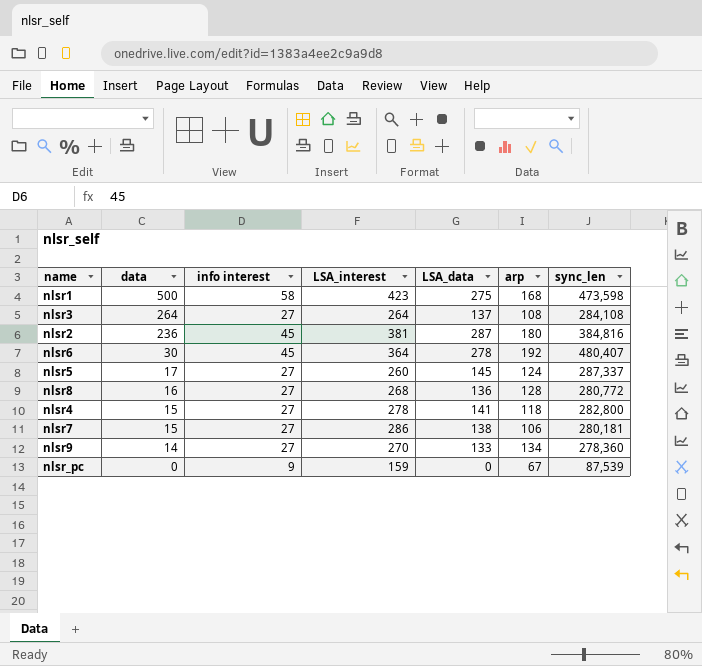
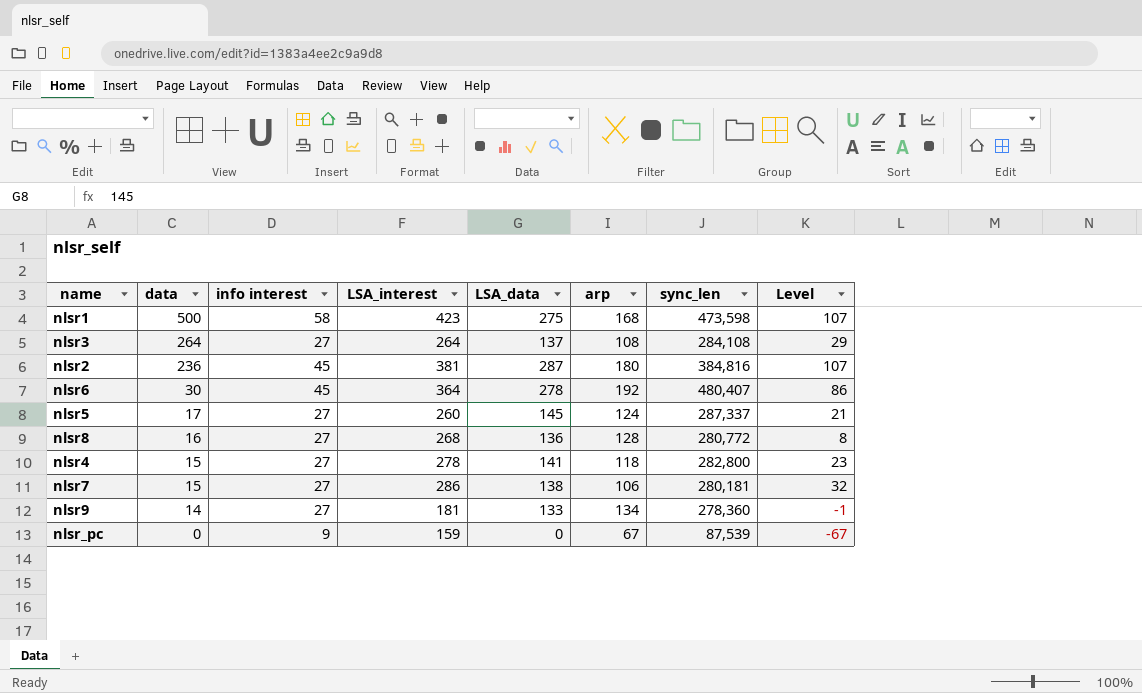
column Level | formula: none -> [LSA_data] - [arp]
nlsr9 | LSA_interest: 270 -> 181

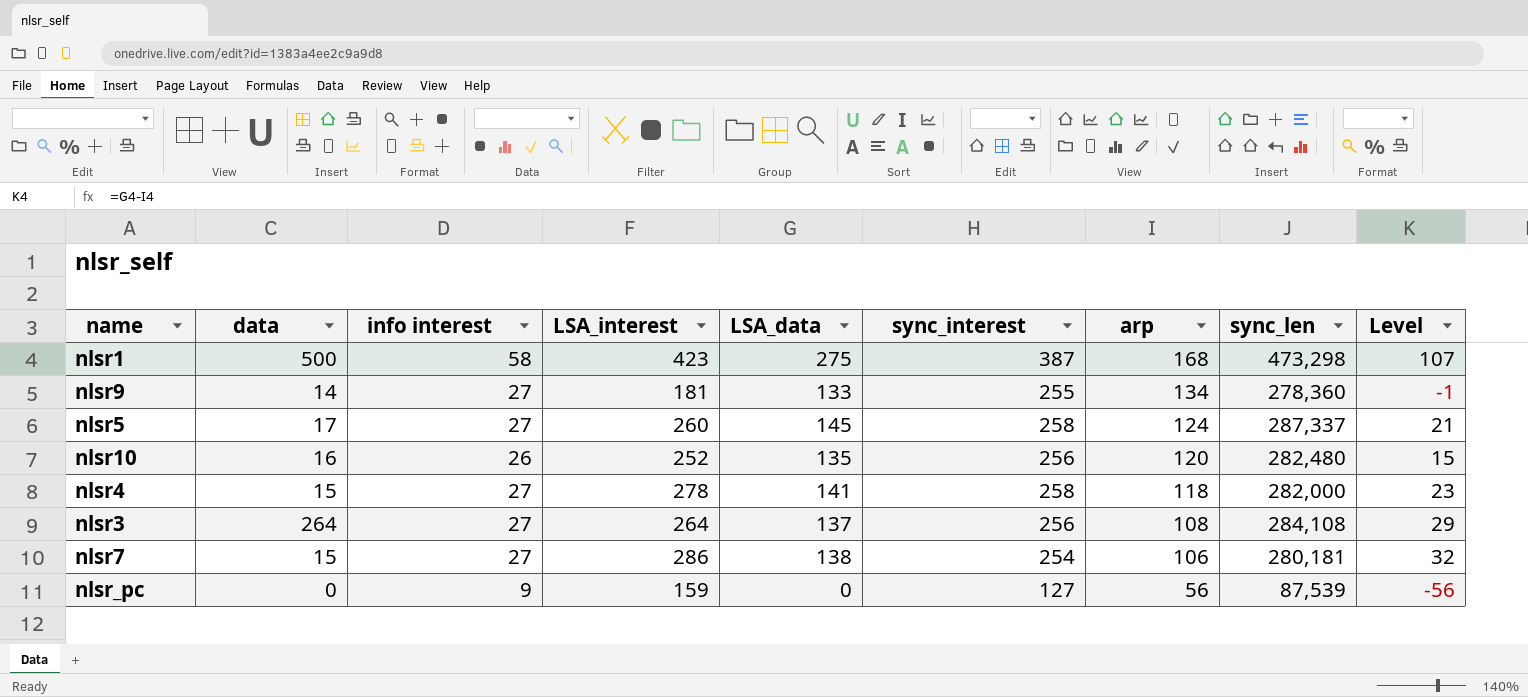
row order: data descending -> arp descending
column sync_interest | position: none -> 6
row nlsr2: 236 | 45 | 381 | 287 | 180 | 384,816 | 107 -> none
row nlsr6: 30 | 45 | 364 | 278 | 192 | 480,407 | 86 -> none
row nlsr8: 16 | 27 | 268 | 136 | 128 | 280,772 | 8 -> none
nlsr1 | sync_len: 473,598 -> 473,298
row nlsr10: none -> 16 | 26 | 252 | 135 | 256 | 120 | 282,480 | 15
nlsr4 | sync_len: 282,800 -> 282,000
nlsr_pc | arp: 67 -> 56
nlsr_pc | Level: -67 -> -56

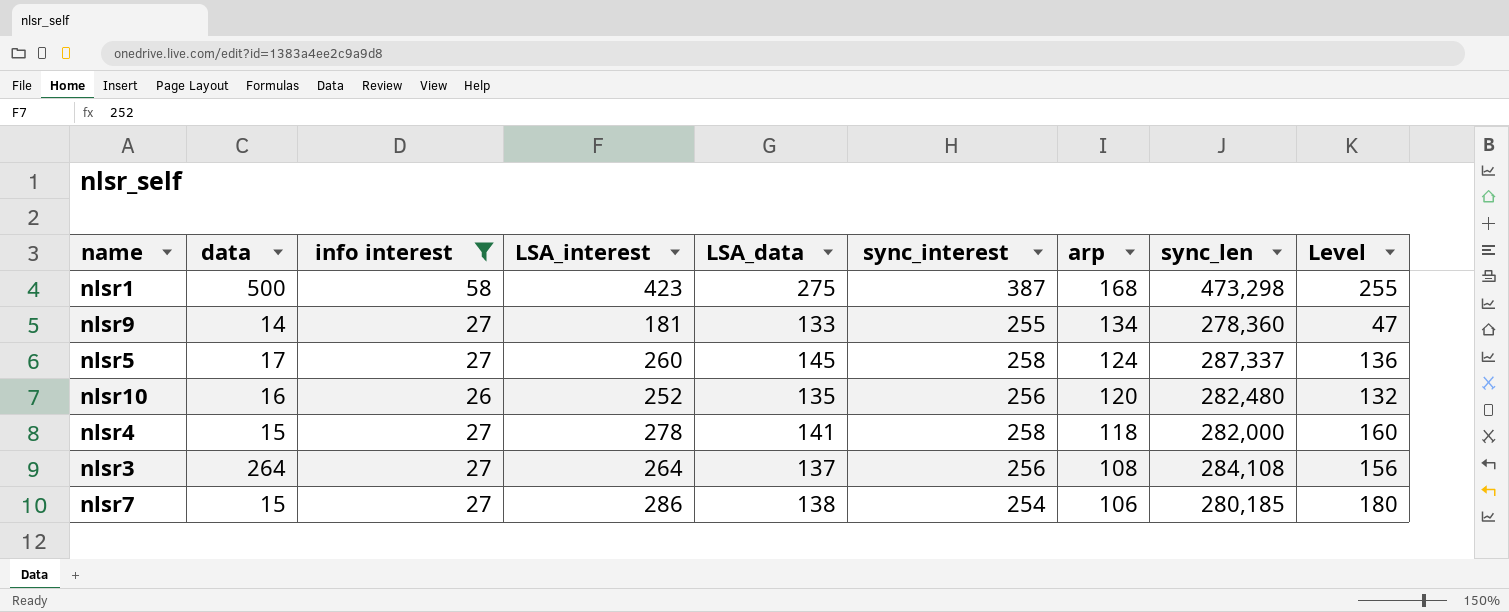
filter: none -> info interest != 9
column Level | formula: [LSA_data] - [arp] -> [LSA_interest] - [arp]
nlsr7 | sync_len: 280,181 -> 280,185

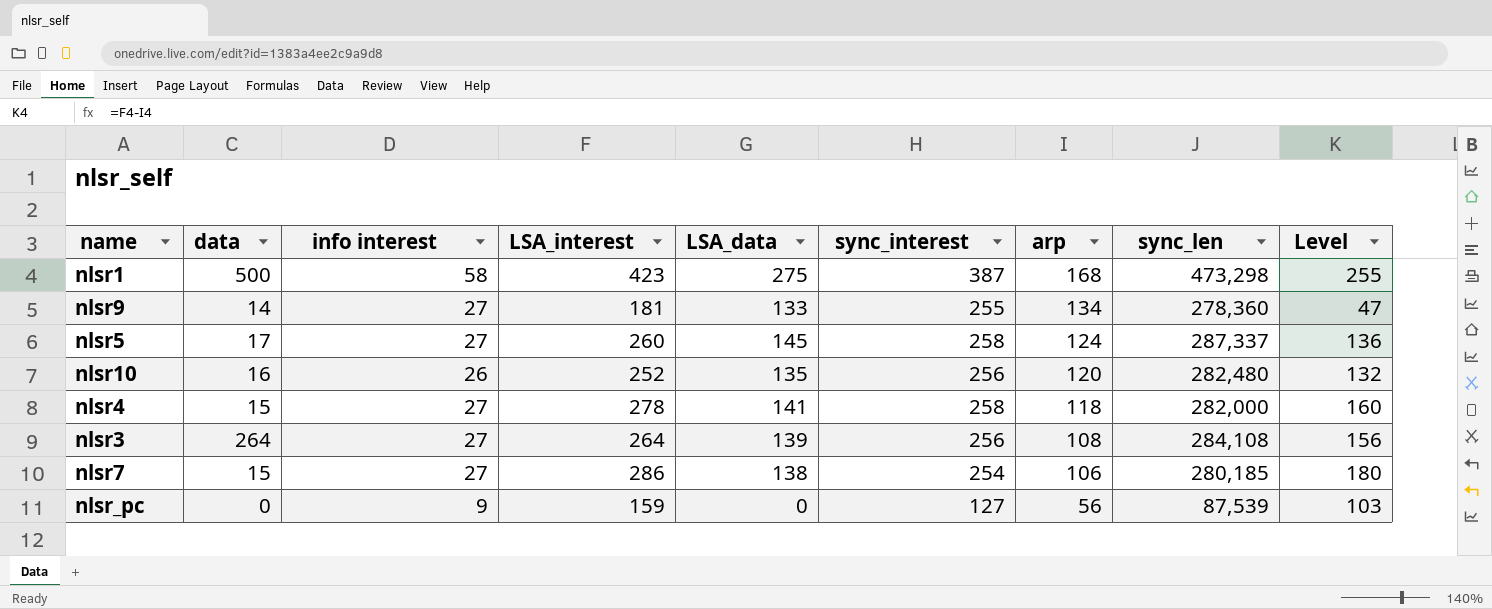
filter: info interest != 9 -> none
nlsr3 | LSA_data: 137 -> 139

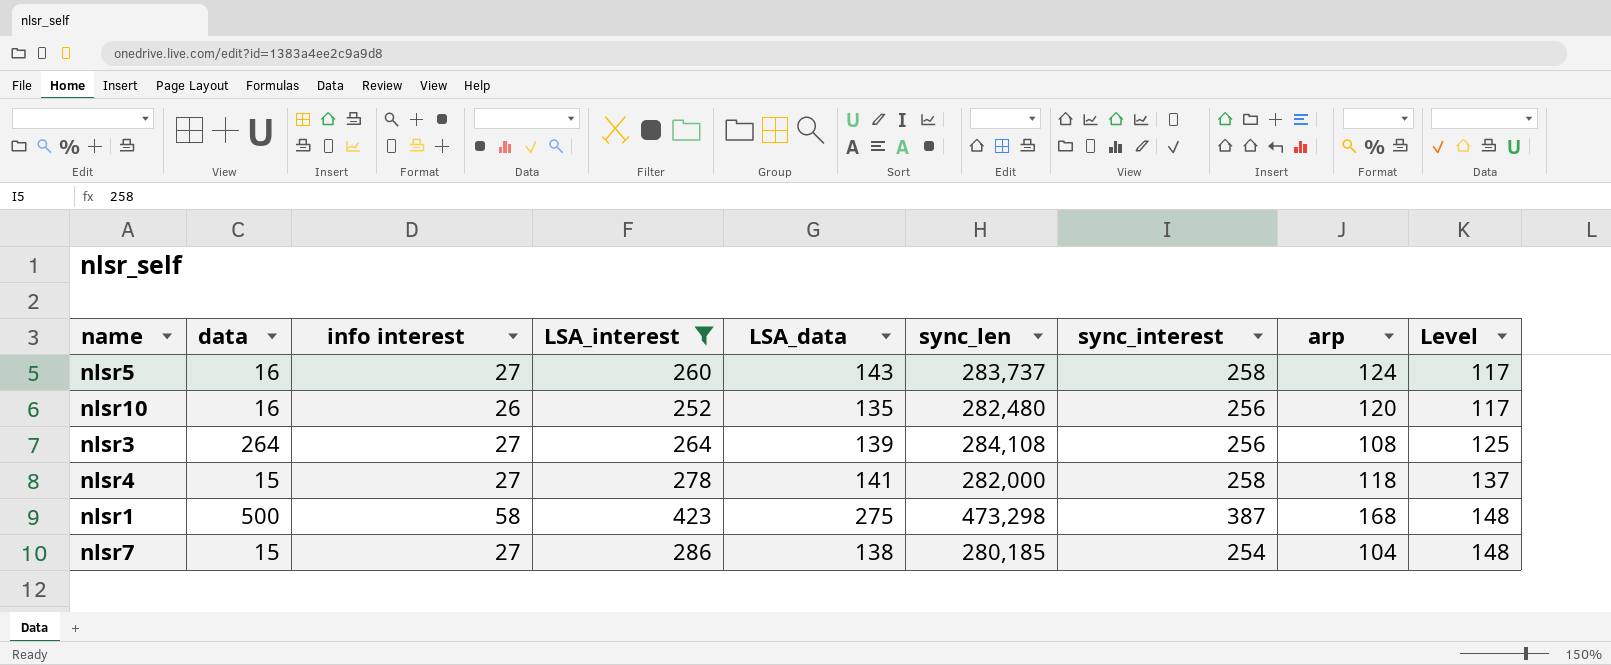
filter: none -> LSA_interest >= 252
row order: arp descending -> Level ascending
column sync_len | position: 8 -> 6
column Level | formula: [LSA_interest] - [arp] -> [LSA_interest] - [LSA_data]
nlsr5 | data: 17 -> 16
nlsr5 | LSA_data: 145 -> 143
nlsr5 | sync_len: 287,337 -> 283,737
nlsr7 | arp: 106 -> 104

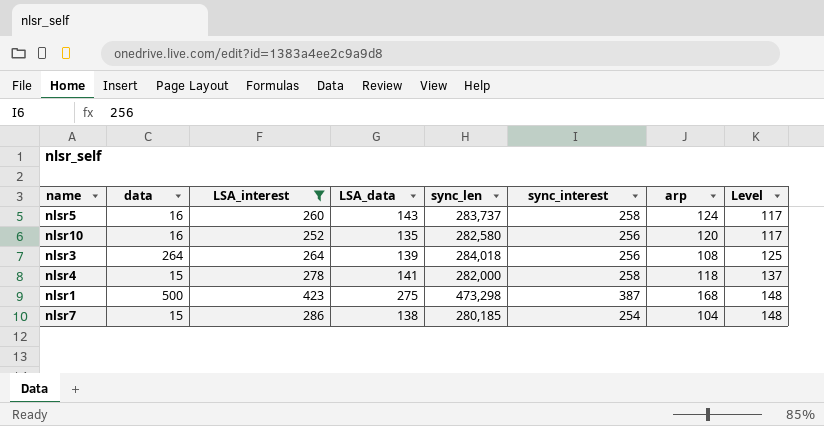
column info interest | position: 3 -> none
nlsr10 | sync_len: 282,480 -> 282,580
nlsr3 | sync_len: 284,108 -> 284,018

